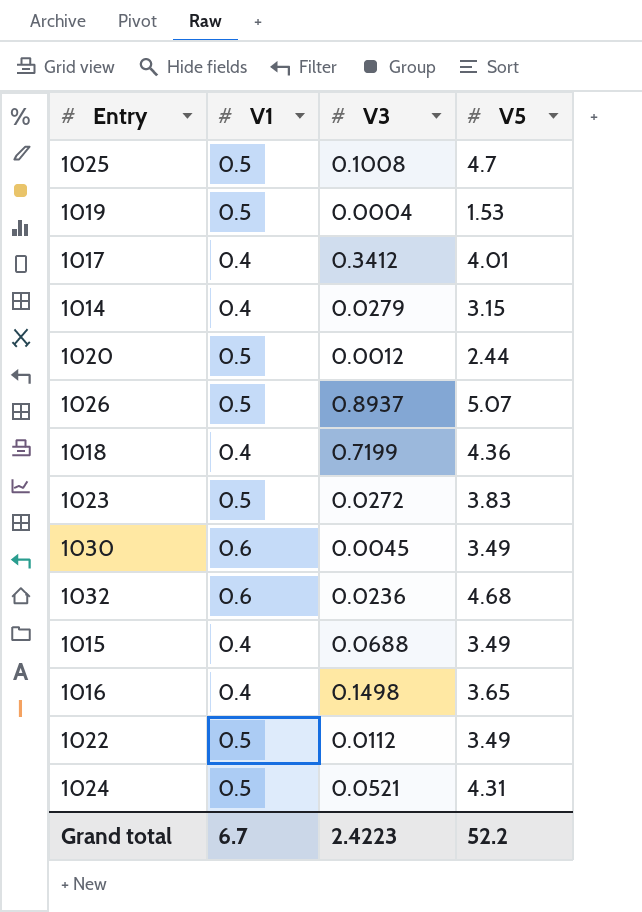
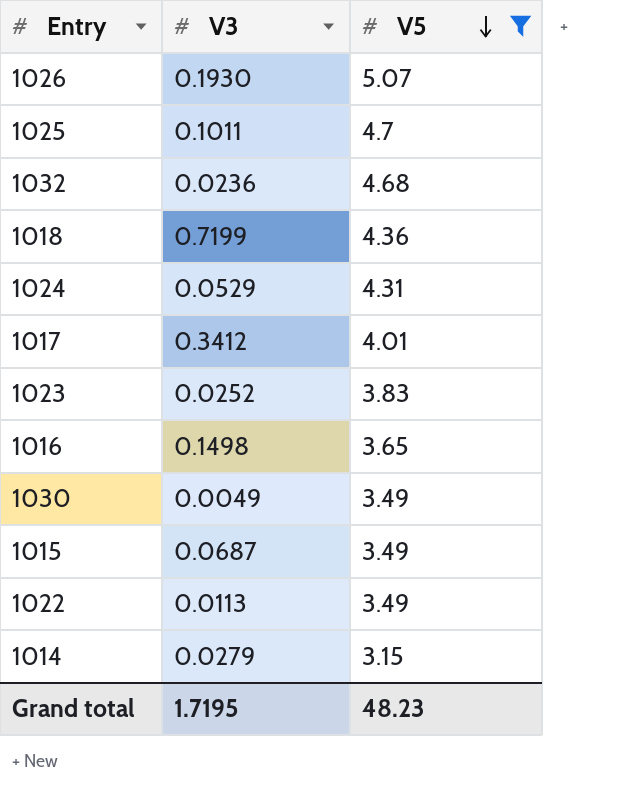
filter: none -> V5 >= 3.15
row order: none -> V5 descending
column V1 | position: 2 -> none
1026 | V3: 0.8937 -> 0.1930
1025 | V3: 0.1008 -> 0.1011
1024 | V3: 0.0521 -> 0.0529
1023 | V3: 0.0272 -> 0.0252
1030 | V3: 0.0045 -> 0.0049
1015 | V3: 0.0688 -> 0.0687
1022 | V3: 0.0112 -> 0.0113
Grand total | V3: 2.4223 -> 1.7195
Grand total | V5: 52.2 -> 48.23

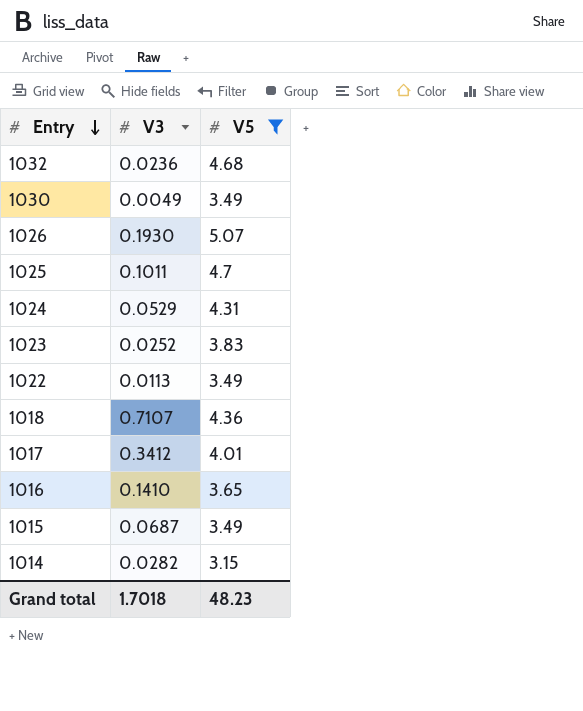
row order: V5 descending -> Entry descending
1018 | V3: 0.7199 -> 0.7107
1016 | V3: 0.1498 -> 0.1410
1014 | V3: 0.0279 -> 0.0282
Grand total | V3: 1.7195 -> 1.7018

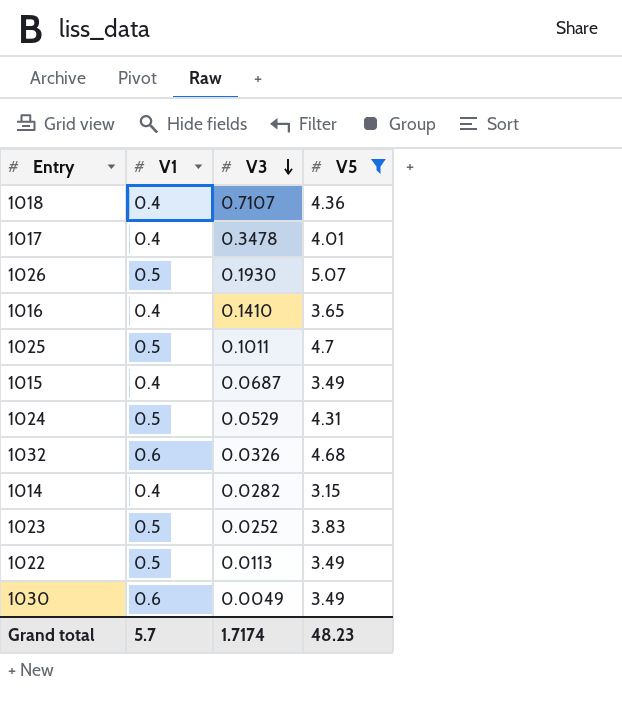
row order: Entry descending -> V3 descending
column V1 | position: none -> 2
1017 | V3: 0.3412 -> 0.3478
1032 | V3: 0.0236 -> 0.0326
Grand total | V3: 1.7018 -> 1.7174

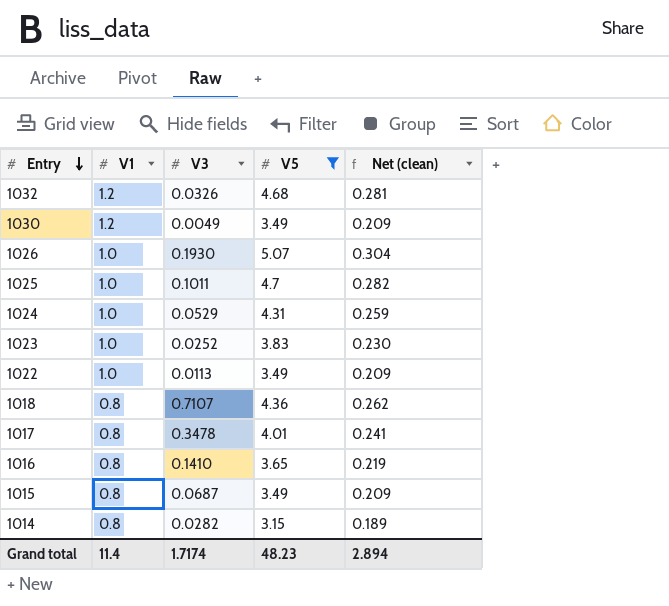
row order: V3 descending -> Entry descending
column Net (clean) | formula: none -> [V5] * 0.06
1032 | V1: 0.6 -> 1.2
1030 | V1: 0.6 -> 1.2
1026 | V1: 0.5 -> 1.0
1025 | V1: 0.5 -> 1.0
1024 | V1: 0.5 -> 1.0
1023 | V1: 0.5 -> 1.0
1022 | V1: 0.5 -> 1.0
1018 | V1: 0.4 -> 0.8
1017 | V1: 0.4 -> 0.8
1016 | V1: 0.4 -> 0.8
1015 | V1: 0.4 -> 0.8
1014 | V1: 0.4 -> 0.8
Grand total | V1: 5.7 -> 11.4

